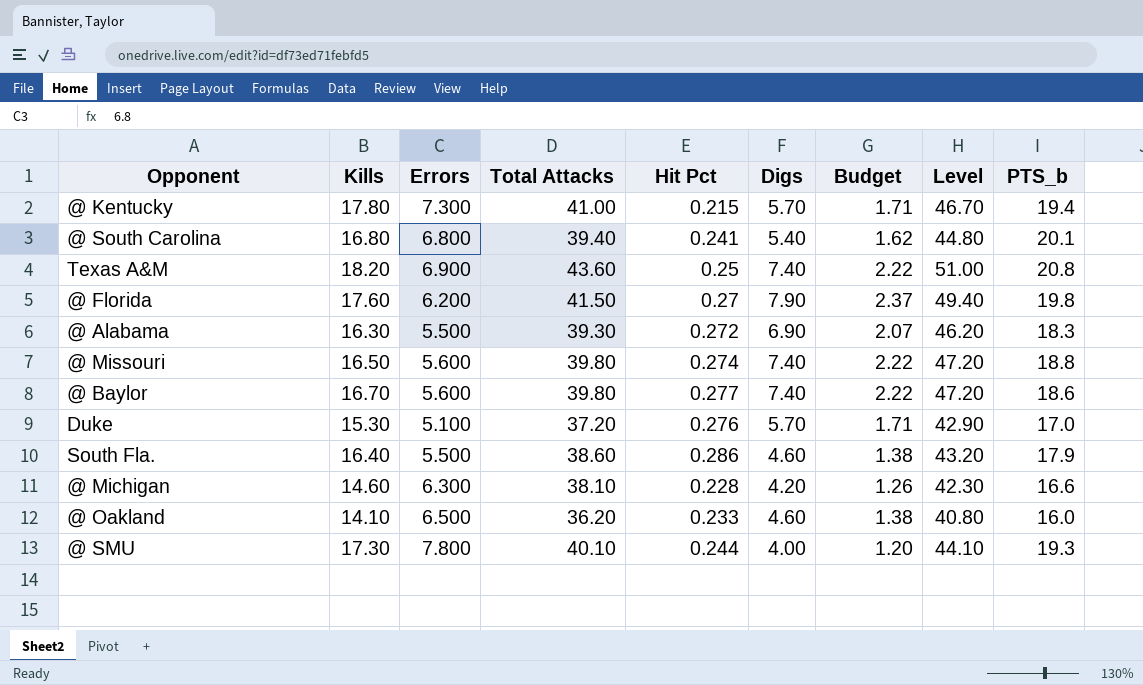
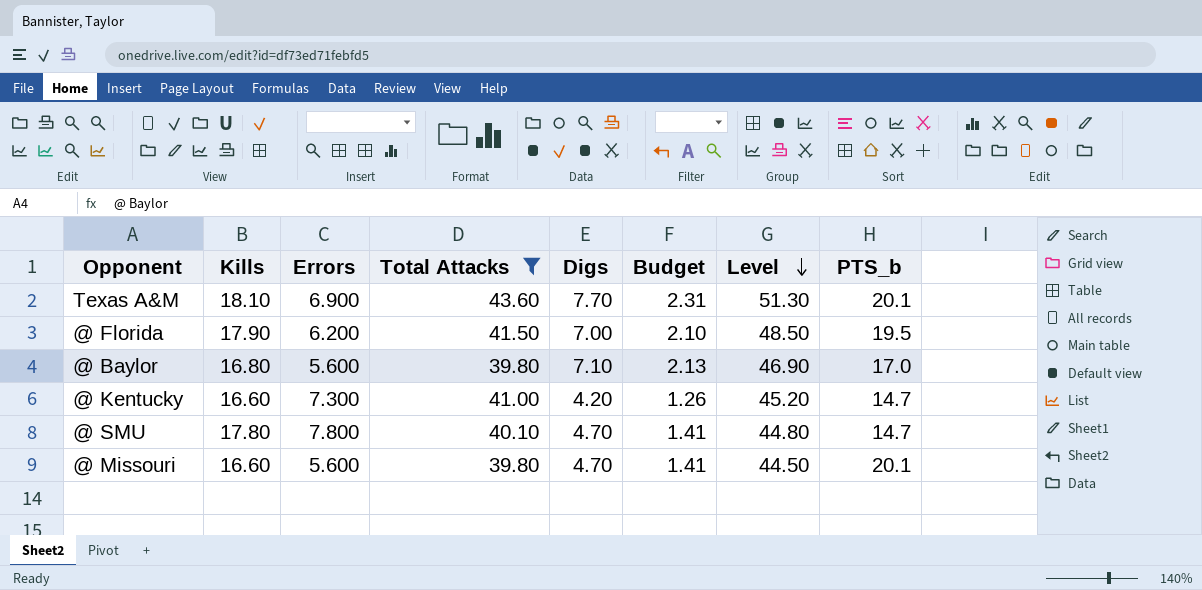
filter: none -> Total Attacks >= 39.80
row order: none -> Level descending
column Hit Pct | position: 5 -> none
Texas A&M | Kills: 18.20 -> 18.10
Texas A&M | Digs: 7.40 -> 7.70
Texas A&M | Budget: 2.22 -> 2.31
Texas A&M | Level: 51.00 -> 51.30
Texas A&M | PTS_b: 20.8 -> 20.1
@ Florida | Kills: 17.60 -> 17.90
@ Florida | Digs: 7.90 -> 7.00
@ Florida | Budget: 2.37 -> 2.10
@ Florida | Level: 49.40 -> 48.50
@ Florida | PTS_b: 19.8 -> 19.5
@ Baylor | Kills: 16.70 -> 16.80
@ Baylor | Digs: 7.40 -> 7.10
@ Baylor | Budget: 2.22 -> 2.13
@ Baylor | Level: 47.20 -> 46.90
@ Baylor | PTS_b: 18.6 -> 17.0
@ Kentucky | Kills: 17.80 -> 16.60
@ Kentucky | Digs: 5.70 -> 4.20
@ Kentucky | Budget: 1.71 -> 1.26
@ Kentucky | Level: 46.70 -> 45.20
@ Kentucky | PTS_b: 19.4 -> 14.7
@ SMU | Kills: 17.30 -> 17.80
@ SMU | Digs: 4.00 -> 4.70
@ SMU | Budget: 1.20 -> 1.41
@ SMU | Level: 44.10 -> 44.80
@ SMU | PTS_b: 19.3 -> 14.7
@ Missouri | Kills: 16.50 -> 16.60
@ Missouri | Digs: 7.40 -> 4.70
@ Missouri | Budget: 2.22 -> 1.41
@ Missouri | Level: 47.20 -> 44.50
@ Missouri | PTS_b: 18.8 -> 20.1

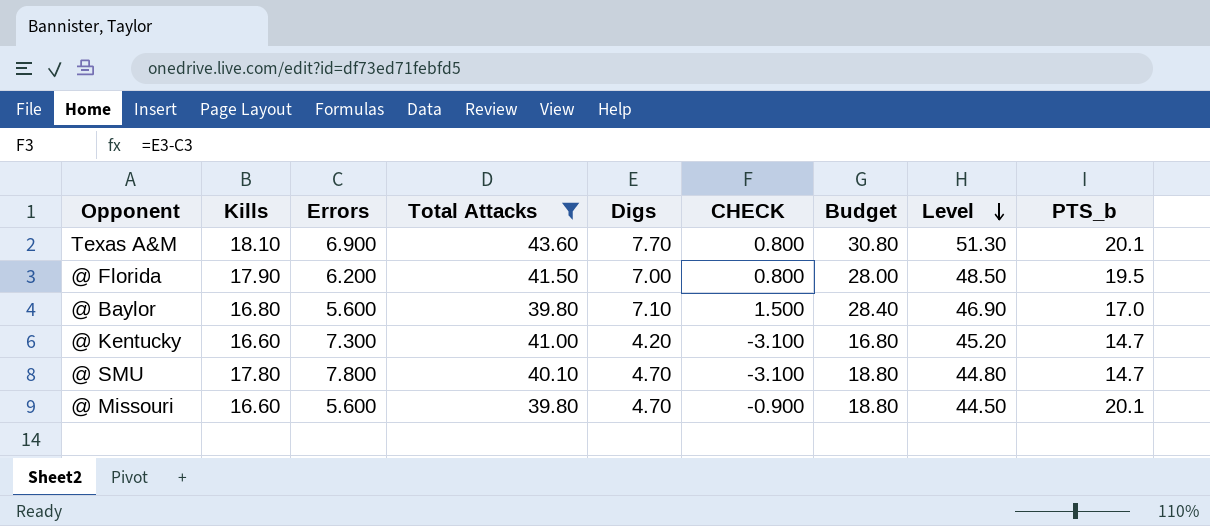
column CHECK | formula: none -> [Digs] - [Errors]
column Budget | formula: [Digs] * 0.3 -> [Digs] * 4

